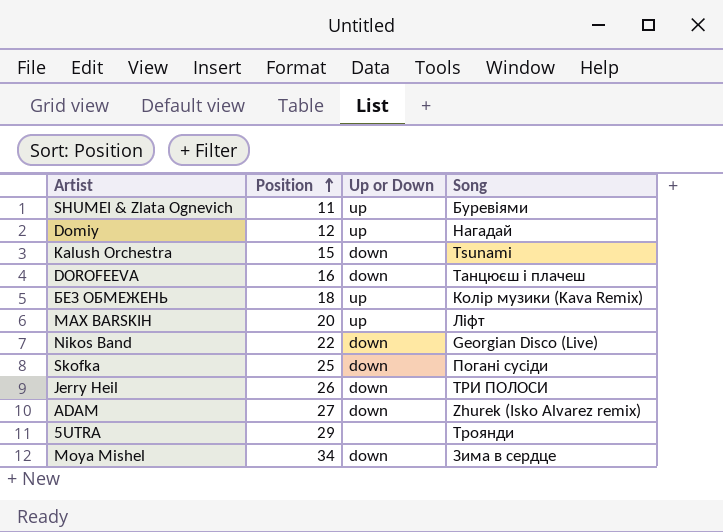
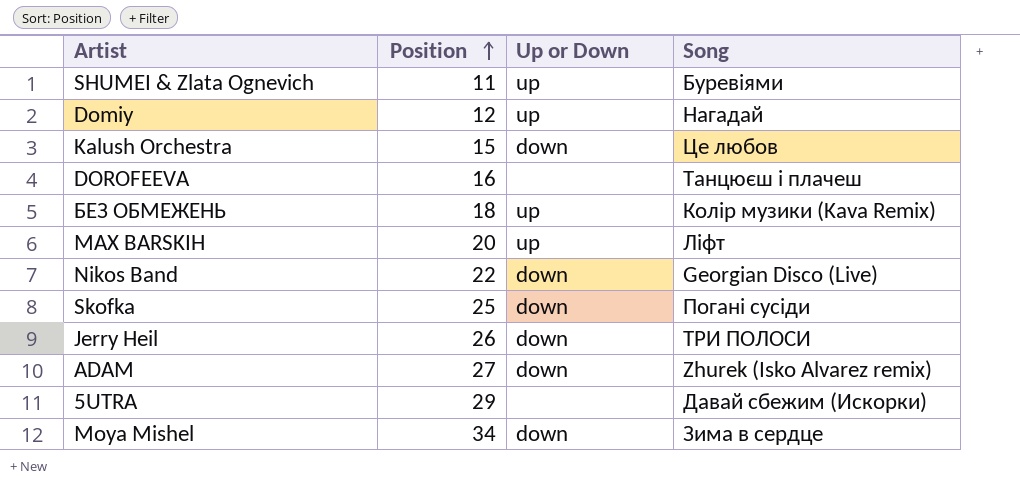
Kalush Orchestra | Song: Tsunami -> Це любов
DOROFEEVA | Up or Down: down -> none
5UTRA | Song: Троянди -> Давай сбежим (Искорки)

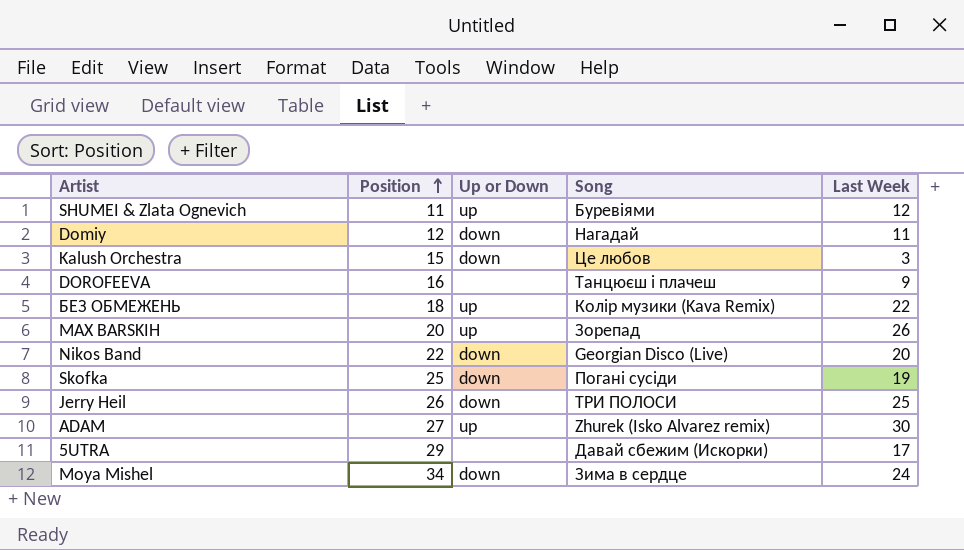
column Last Week | position: none -> 5
Domiy | Up or Down: up -> down
MAX BARSKIH | Song: Ліфт -> Зорепад
ADAM | Up or Down: down -> up

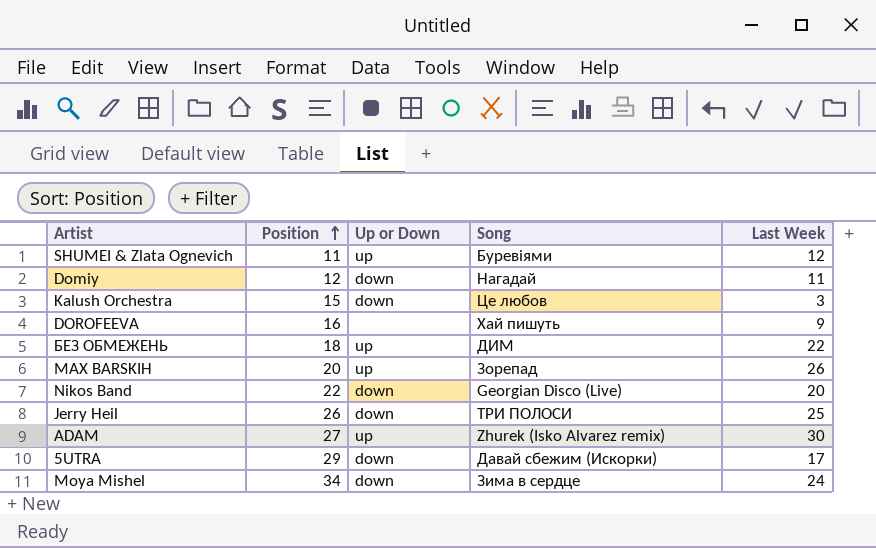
row Skofka: 25 | down | Погані сусіди | 19 -> none
DOROFEEVA | Song: Танцюєш і плачеш -> Хай пишуть
БЕЗ ОБМЕЖЕНЬ | Song: Колір музики (Kava Remix) -> ДИМ
5UTRA | Up or Down: none -> down

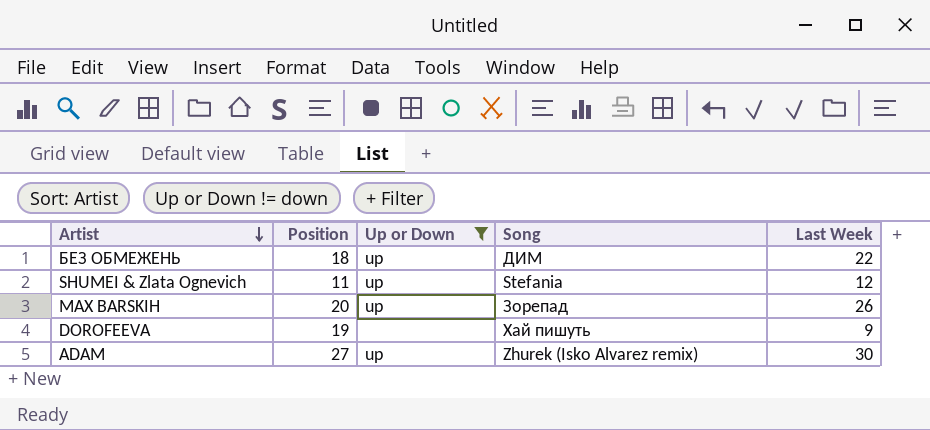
filter: none -> Up or Down != down
row order: Position ascending -> Artist descending
SHUMEI & Zlata Ognevich | Song: Буревіями -> Stefania
DOROFEEVA | Position: 16 -> 19

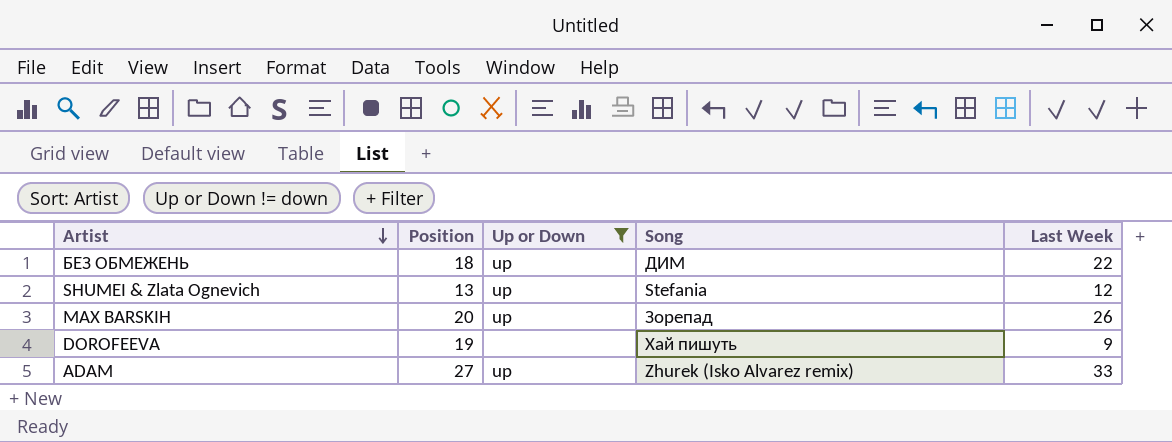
SHUMEI & Zlata Ognevich | Position: 11 -> 13
ADAM | Last Week: 30 -> 33

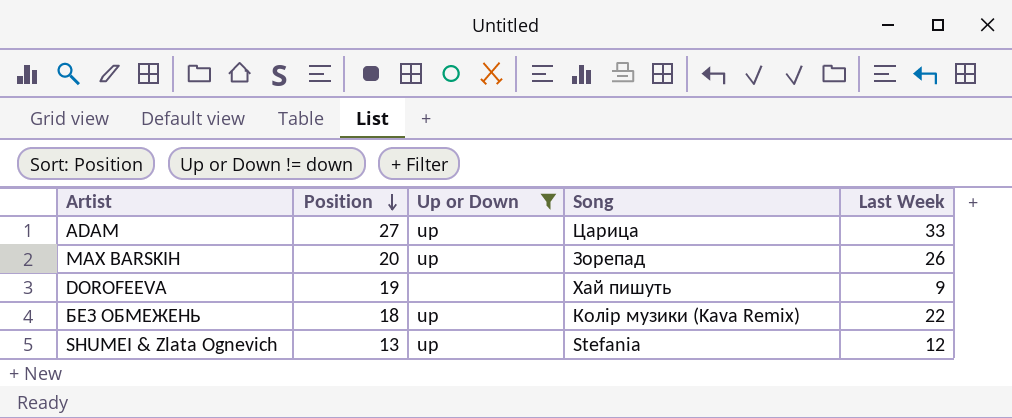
row order: Artist descending -> Position descending
ADAM | Song: Zhurek (Isko Alvarez remix) -> Царица
БЕЗ ОБМЕЖЕНЬ | Song: ДИМ -> Колір музики (Kava Remix)

